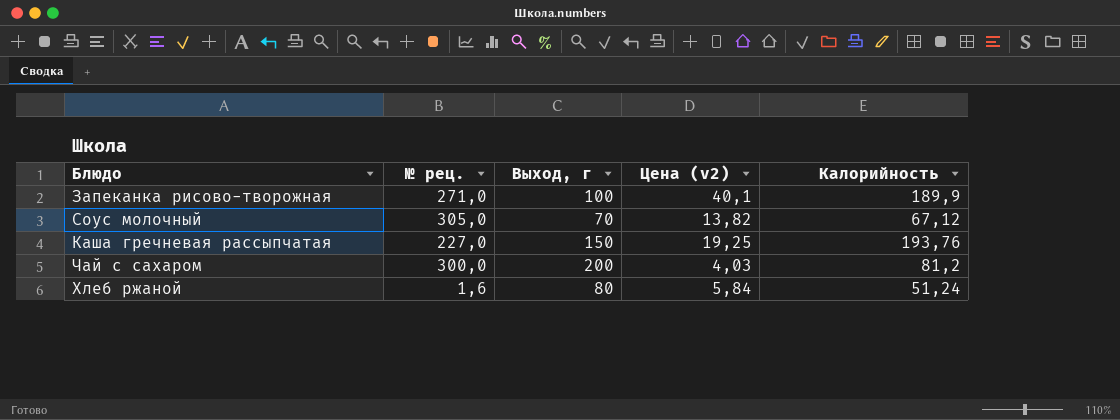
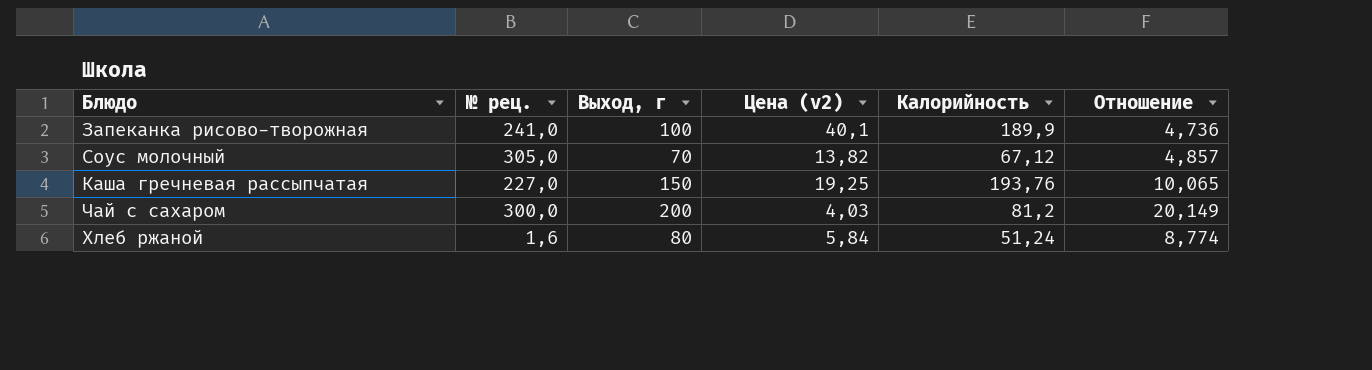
column Отношение | formula: none -> [Калорийность] / [Цена (v2)]
Запеканка рисово-творожная | № рец.: 271,0 -> 241,0

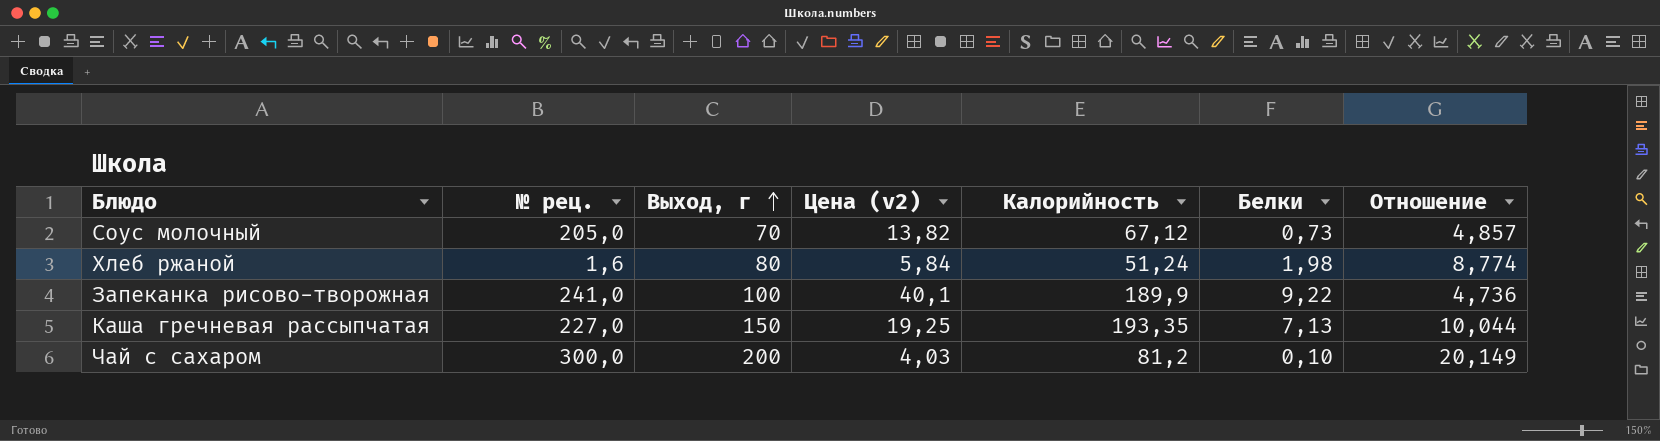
row order: none -> Выход, г ascending
column Белки | position: none -> 6
Соус молочный | № рец.: 305,0 -> 205,0
Каша гречневая рассыпчатая | Калорийность: 193,76 -> 193,35
Каша гречневая рассыпчатая | Отношение: 10,065 -> 10,044

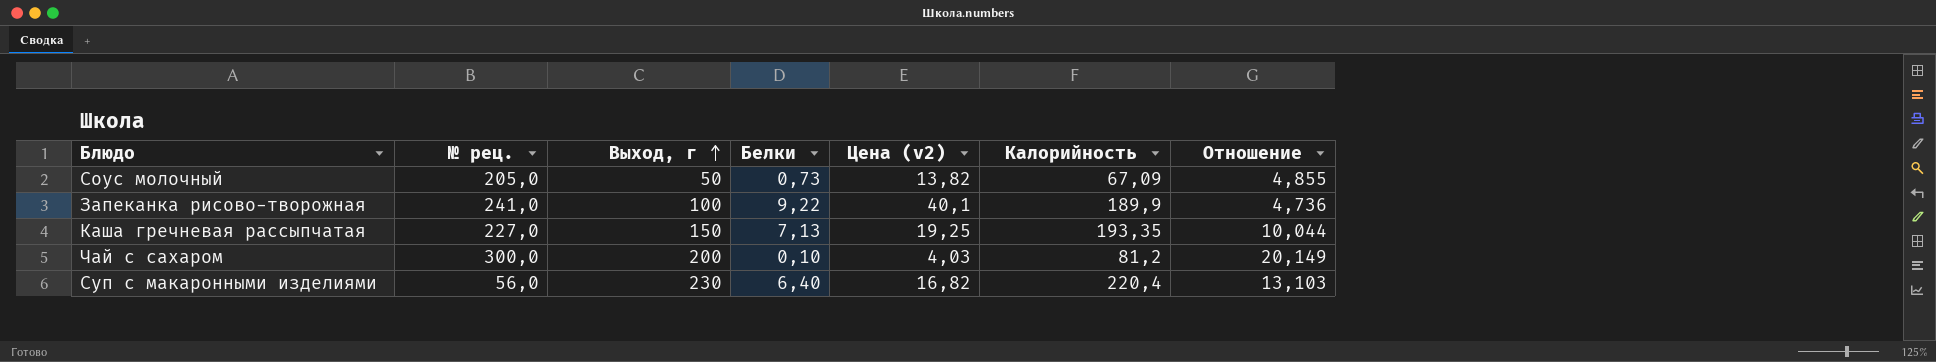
column Белки | position: 6 -> 4
row Хлеб ржаной: 1,6 | 80 | 5,84 | 51,24 | 1,98 | 8,774 -> none
Соус молочный | Выход, г: 70 -> 50
Соус молочный | Калорийность: 67,12 -> 67,09
Соус молочный | Отношение: 4,857 -> 4,855
row Суп с макаронными изделиями: none -> 56,0 | 230 | 6,40 | 16,82 | 220,4 | 13,103

